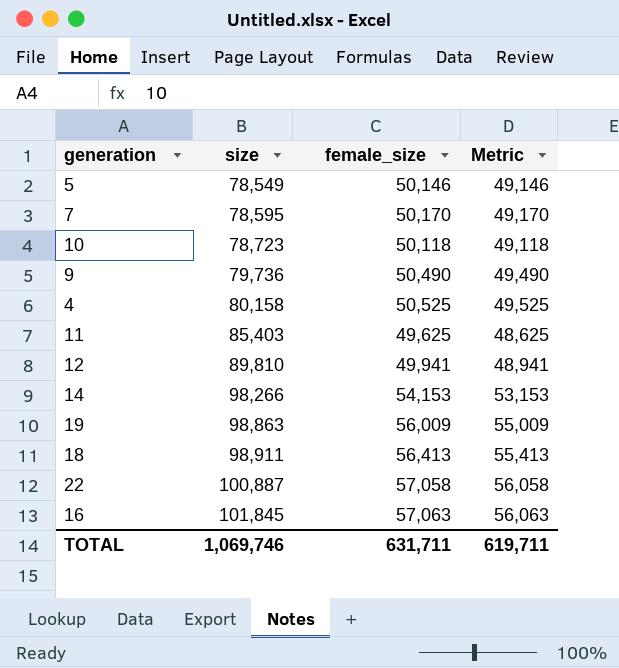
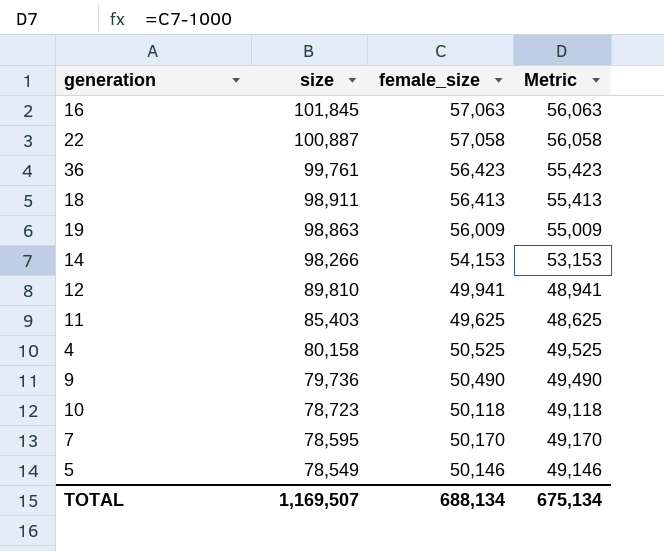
row order: size ascending -> size descending
row 36: none -> 99,761 | 56,423 | 55,423
TOTAL | size: 1,069,746 -> 1,169,507
TOTAL | female_size: 631,711 -> 688,134
TOTAL | Metric: 619,711 -> 675,134

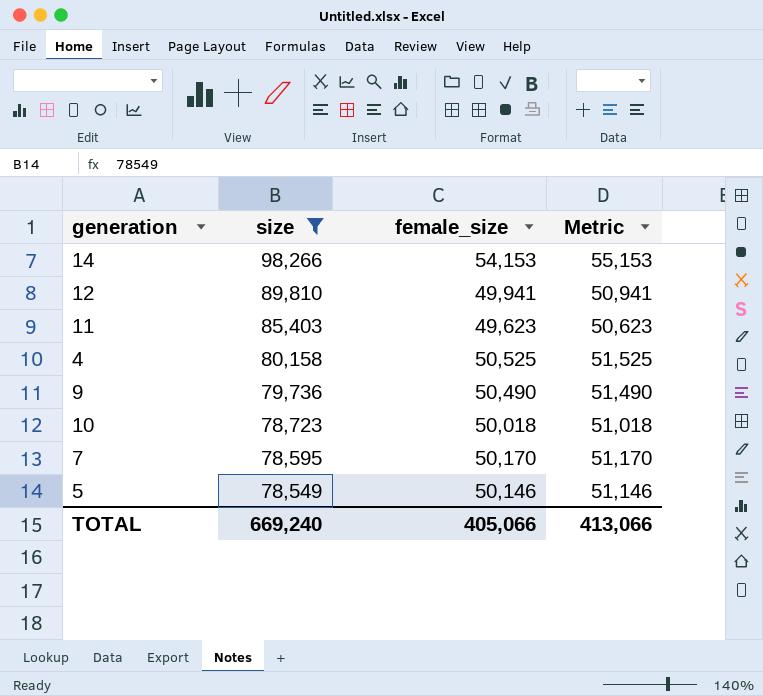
filter: none -> size <= 98,266
column Metric | formula: [female_size] - 1000 -> [female_size] + 1000
11 | female_size: 49,625 -> 49,623
10 | female_size: 50,118 -> 50,018
TOTAL | size: 1,169,507 -> 669,240
TOTAL | female_size: 688,134 -> 405,066
TOTAL | Metric: 675,134 -> 413,066

